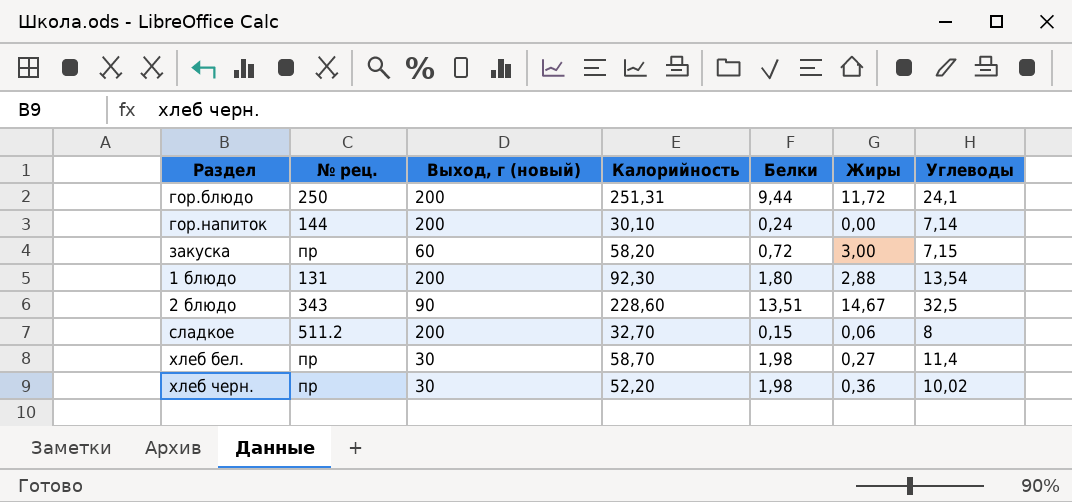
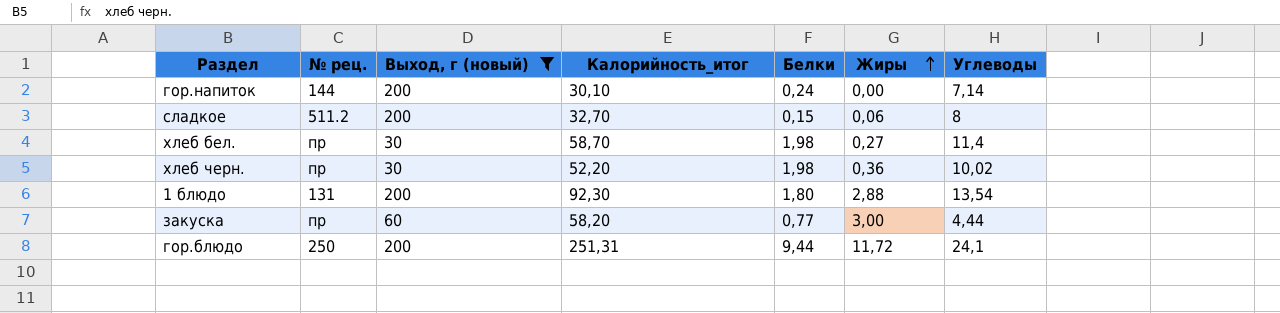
filter: none -> Выход, г (новый) != 90
row order: none -> Жиры ascending
column name: Калорийность -> Калорийность_итог
закуска | Белки: 0,72 -> 0,77
закуска | Углеводы: 7,15 -> 4,44

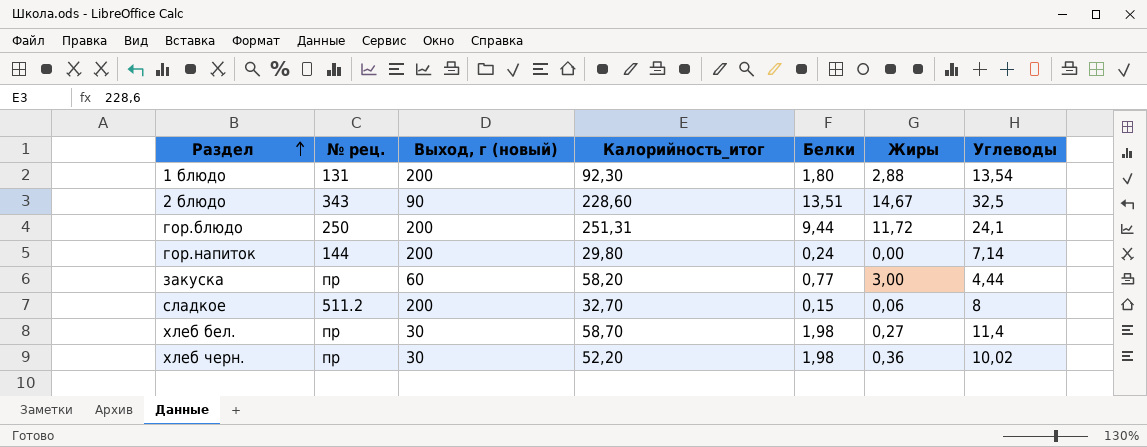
filter: Выход, г (новый) != 90 -> none
row order: Жиры ascending -> Раздел ascending
гор.напиток | Калорийность_итог: 30,10 -> 29,80

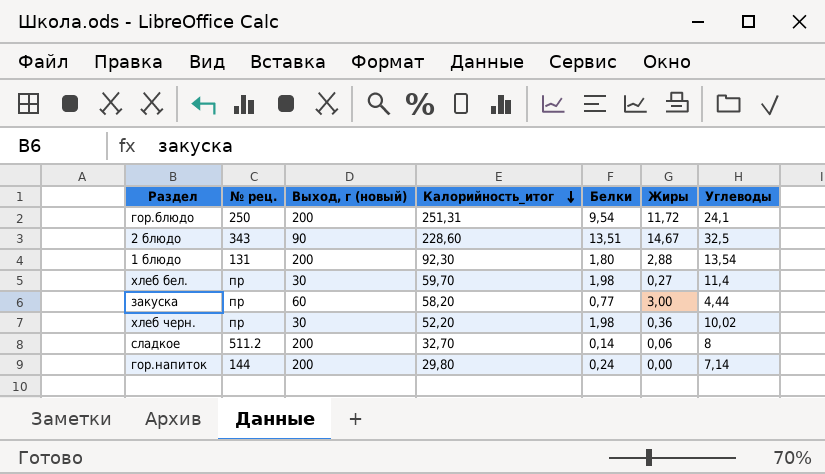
row order: Раздел ascending -> Калорийность_итог descending
гор.блюдо | Белки: 9,44 -> 9,54
хлеб бел. | Калорийность_итог: 58,70 -> 59,70
сладкое | Белки: 0,15 -> 0,14

